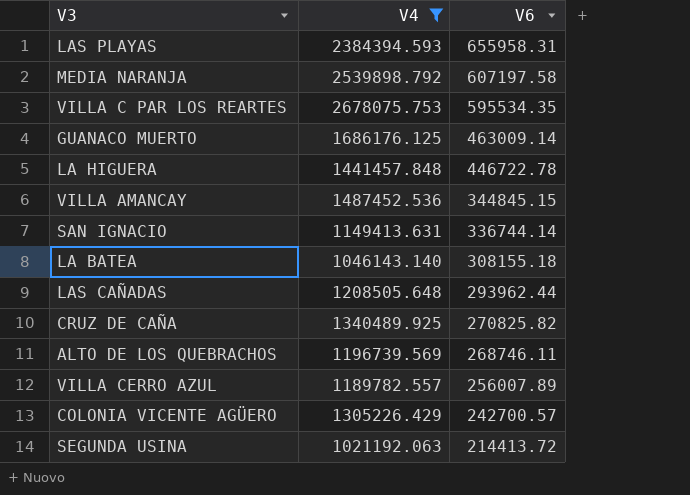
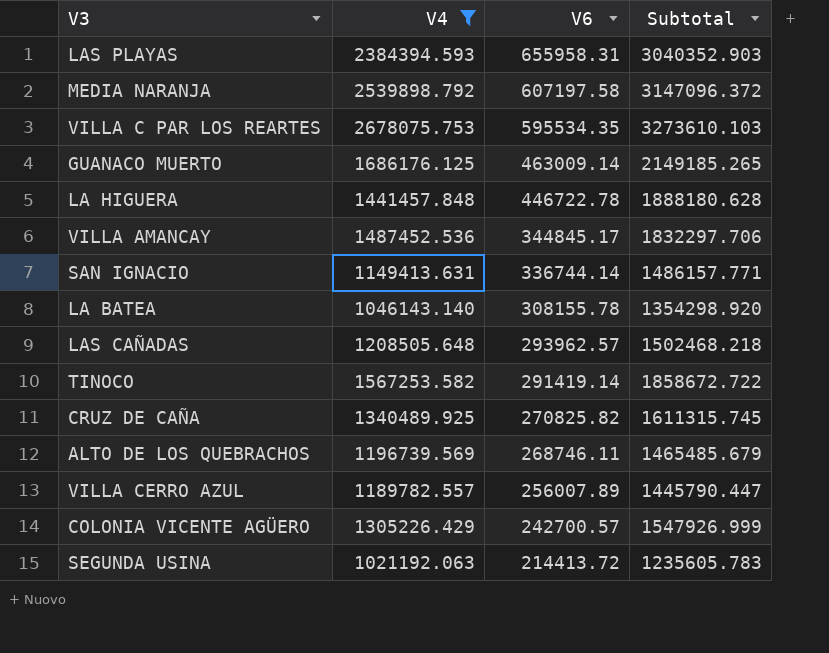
column Subtotal | formula: none -> [V4] + [V6]
VILLA AMANCAY | V6: 344845.15 -> 344845.17
LA BATEA | V6: 308155.18 -> 308155.78
LAS CAÑADAS | V6: 293962.44 -> 293962.57
row TINOCO: none -> 1567253.582 | 291419.14 | 1858672.722

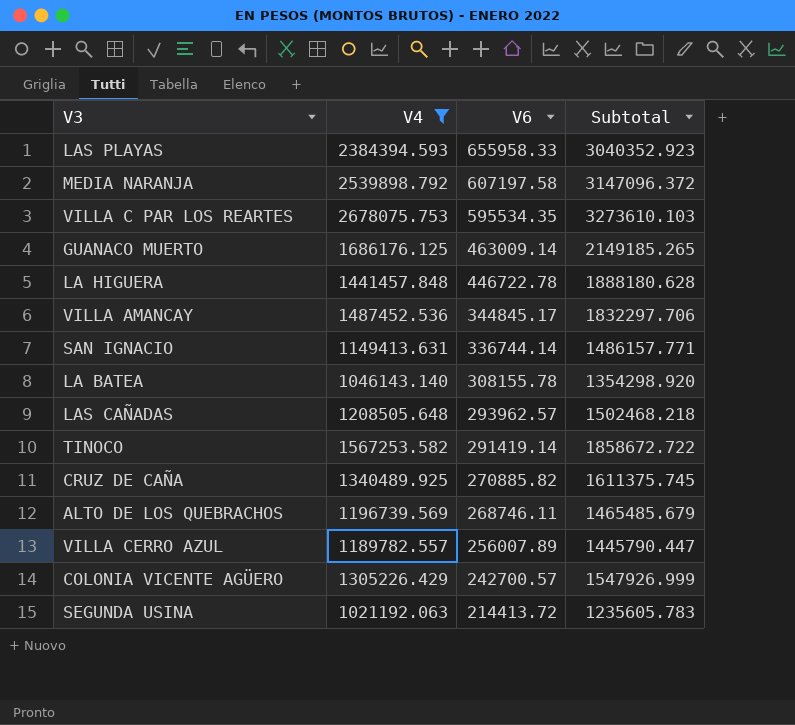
LAS PLAYAS | V6: 655958.31 -> 655958.33
LAS PLAYAS | Subtotal: 3040352.903 -> 3040352.923
CRUZ DE CAÑA | V6: 270825.82 -> 270885.82
CRUZ DE CAÑA | Subtotal: 1611315.745 -> 1611375.745

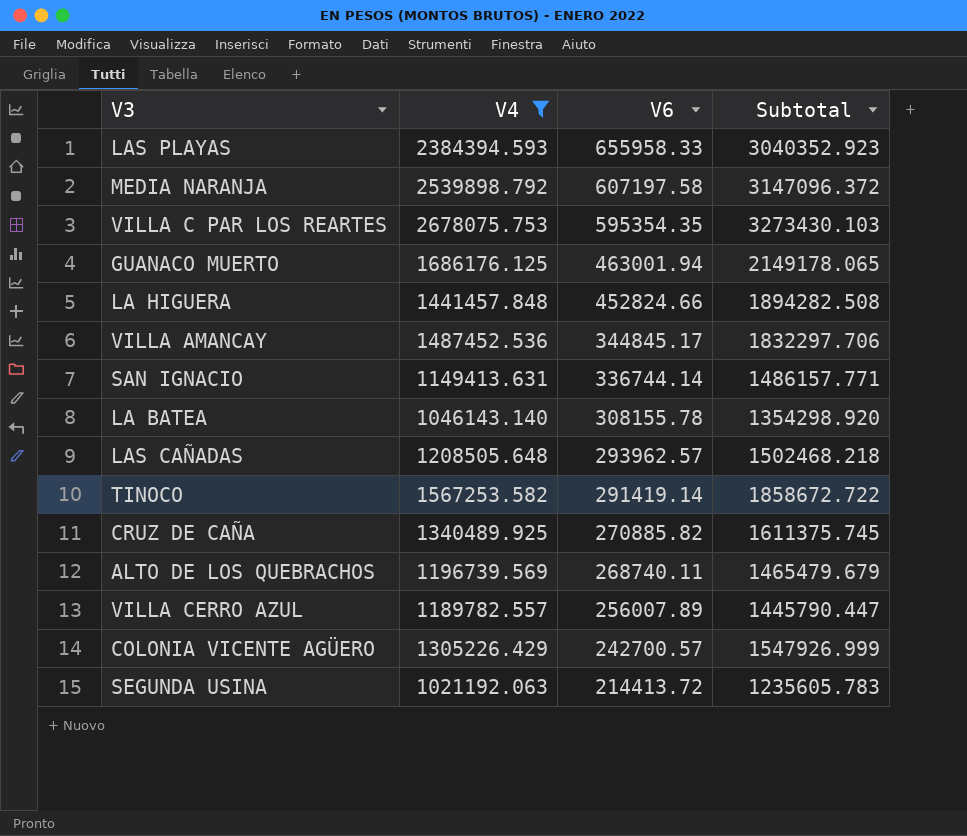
VILLA C PAR LOS REARTES | V6: 595534.35 -> 595354.35
VILLA C PAR LOS REARTES | Subtotal: 3273610.103 -> 3273430.103
GUANACO MUERTO | V6: 463009.14 -> 463001.94
GUANACO MUERTO | Subtotal: 2149185.265 -> 2149178.065
LA HIGUERA | V6: 446722.78 -> 452824.66
LA HIGUERA | Subtotal: 1888180.628 -> 1894282.508
ALTO DE LOS QUEBRACHOS | V6: 268746.11 -> 268740.11
ALTO DE LOS QUEBRACHOS | Subtotal: 1465485.679 -> 1465479.679

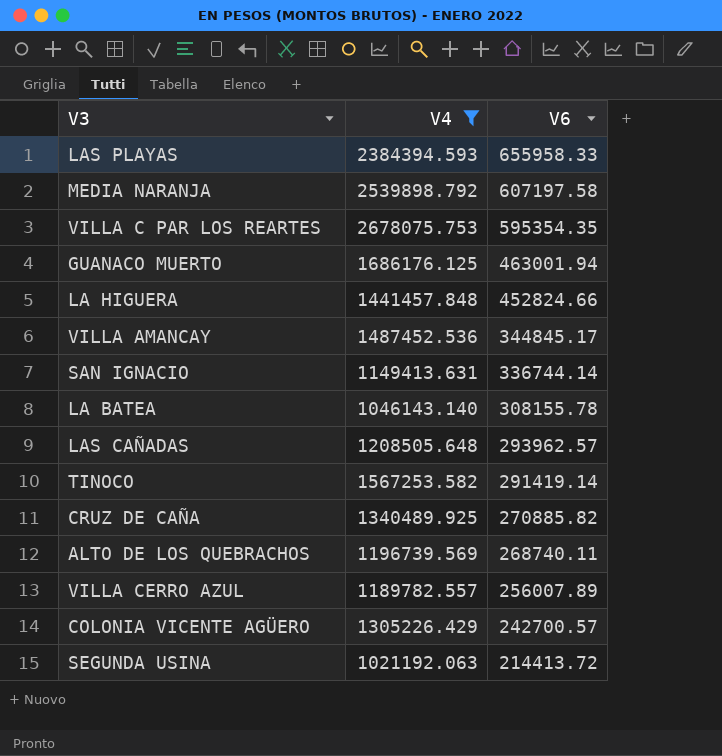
column Subtotal | formula: [V4] + [V6] -> none

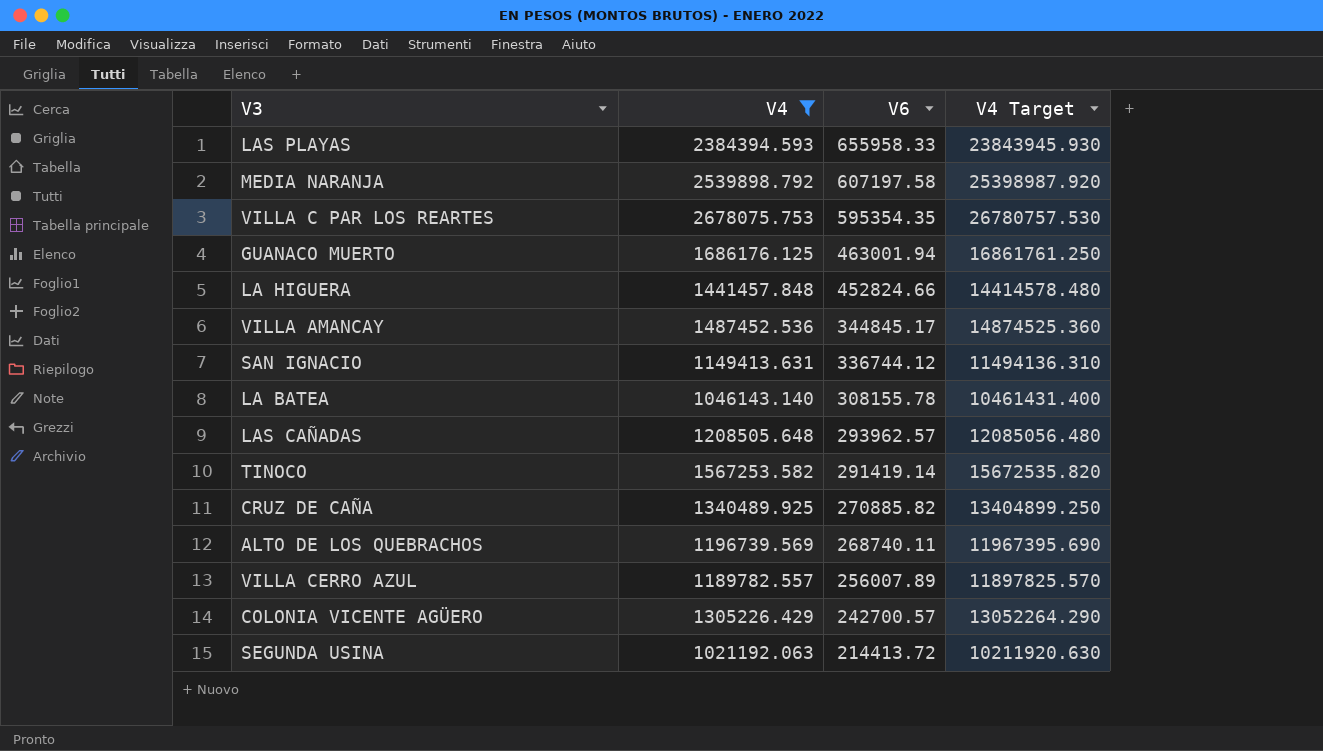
column V4 Target | formula: none -> [V4] * 10
SAN IGNACIO | V6: 336744.14 -> 336744.12

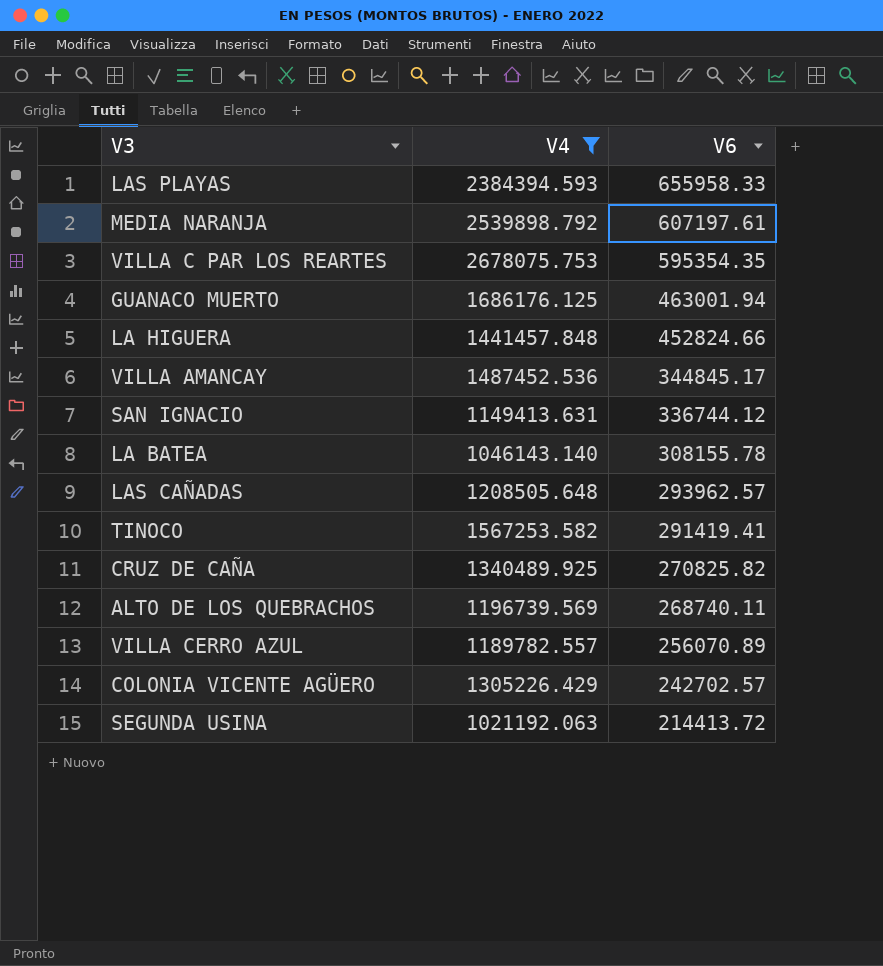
column V4 Target | formula: [V4] * 10 -> none
MEDIA NARANJA | V6: 607197.58 -> 607197.61
TINOCO | V6: 291419.14 -> 291419.41
CRUZ DE CAÑA | V6: 270885.82 -> 270825.82
VILLA CERRO AZUL | V6: 256007.89 -> 256070.89
COLONIA VICENTE AGÜERO | V6: 242700.57 -> 242702.57

